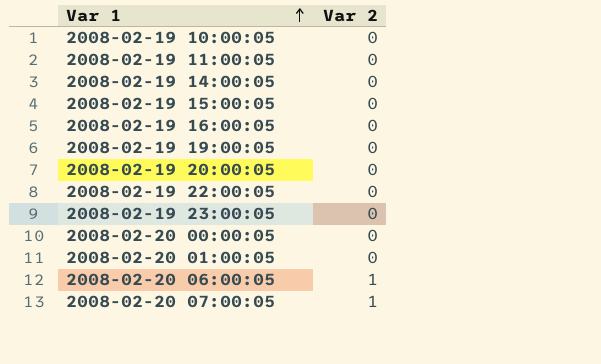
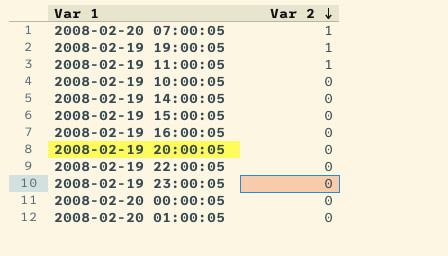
row order: Var 1 ascending -> Var 2 descending
row 2008-02-20 06:00:05: 1 -> none
2008-02-19 19:00:05 | Var 2: 0 -> 1
2008-02-19 11:00:05 | Var 2: 0 -> 1

